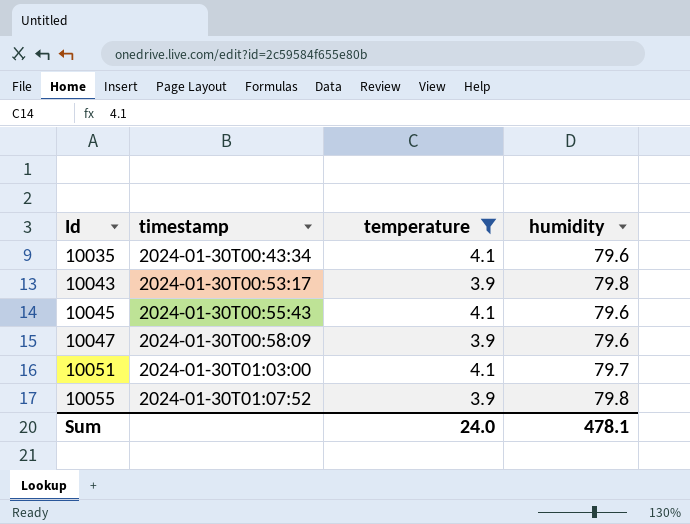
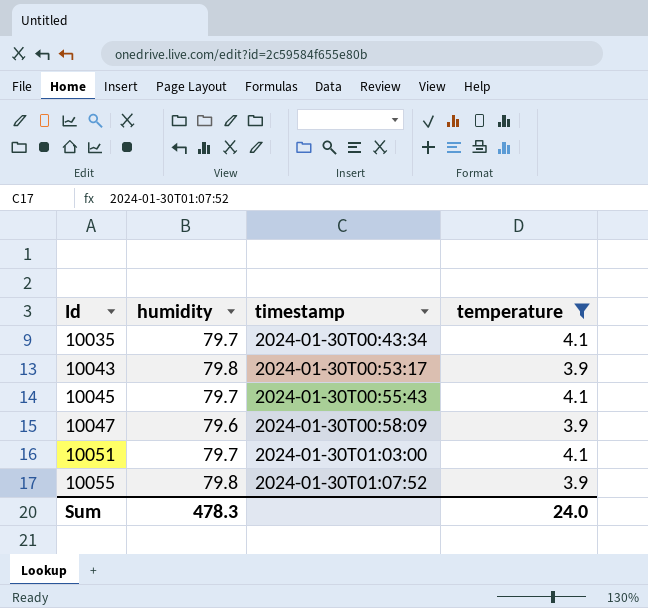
column humidity | position: 4 -> 2
10035 | humidity: 79.6 -> 79.7
10045 | humidity: 79.6 -> 79.7
Sum | humidity: 478.1 -> 478.3

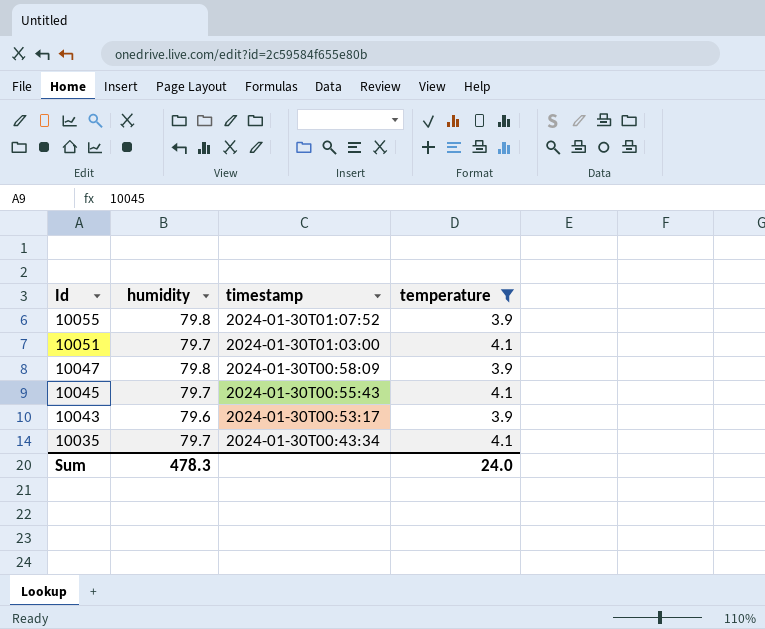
row order: Id ascending -> Id descending
10047 | humidity: 79.6 -> 79.8
10043 | humidity: 79.8 -> 79.6

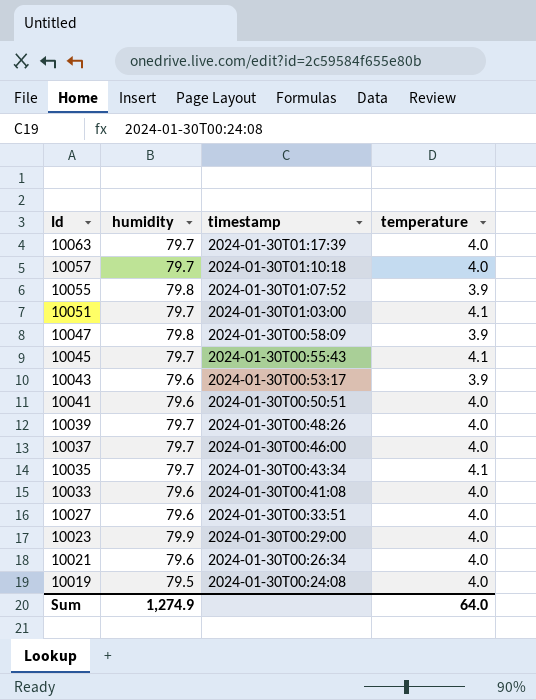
filter: temperature != 4.0 -> none
Sum | humidity: 478.3 -> 1,274.9
Sum | temperature: 24.0 -> 64.0

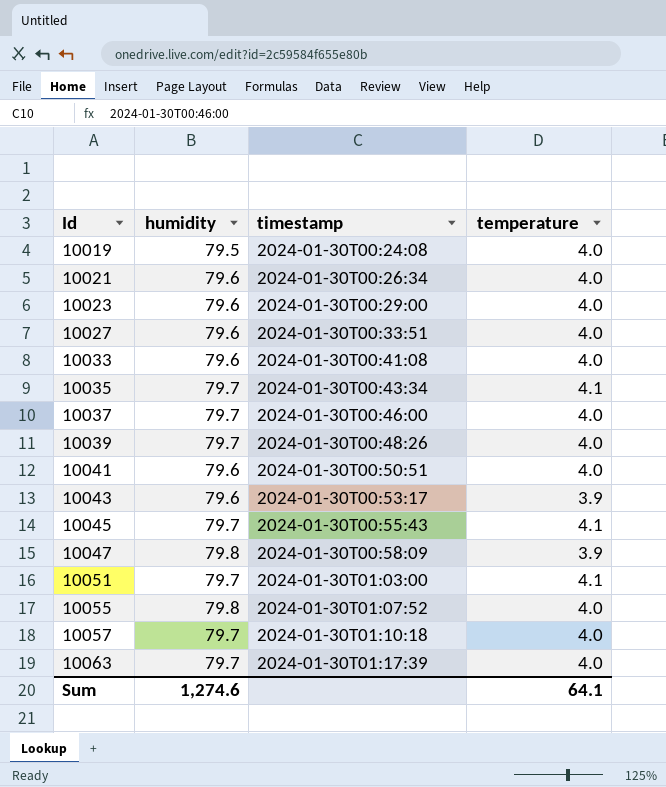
row order: Id descending -> Id ascending
10023 | humidity: 79.9 -> 79.6
10055 | temperature: 3.9 -> 4.0
Sum | humidity: 1,274.9 -> 1,274.6
Sum | temperature: 64.0 -> 64.1

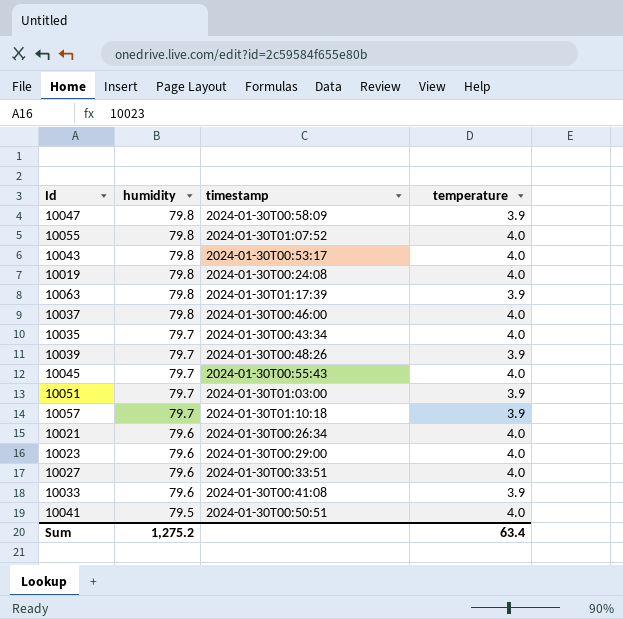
row order: Id ascending -> humidity descending
10043 | humidity: 79.6 -> 79.8
10043 | temperature: 3.9 -> 4.0
10019 | humidity: 79.5 -> 79.8
10063 | humidity: 79.7 -> 79.8
10063 | temperature: 4.0 -> 3.9
10037 | humidity: 79.7 -> 79.8
10035 | temperature: 4.1 -> 4.0
10039 | temperature: 4.0 -> 3.9
10045 | temperature: 4.1 -> 4.0
10051 | temperature: 4.1 -> 3.9
10057 | temperature: 4.0 -> 3.9
10033 | temperature: 4.0 -> 3.9
10041 | humidity: 79.6 -> 79.5
Sum | humidity: 1,274.6 -> 1,275.2
Sum | temperature: 64.1 -> 63.4

